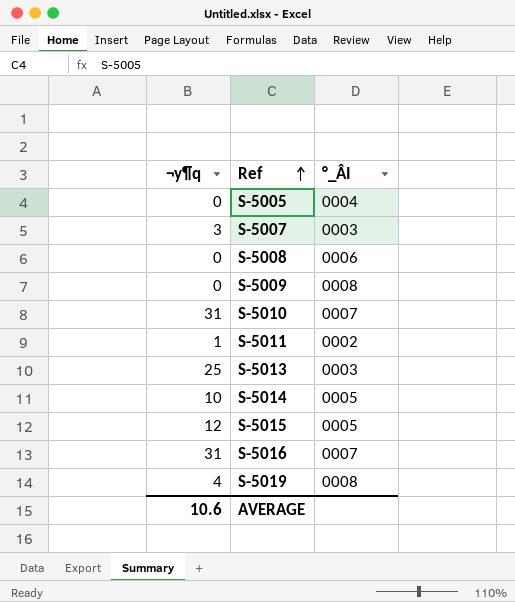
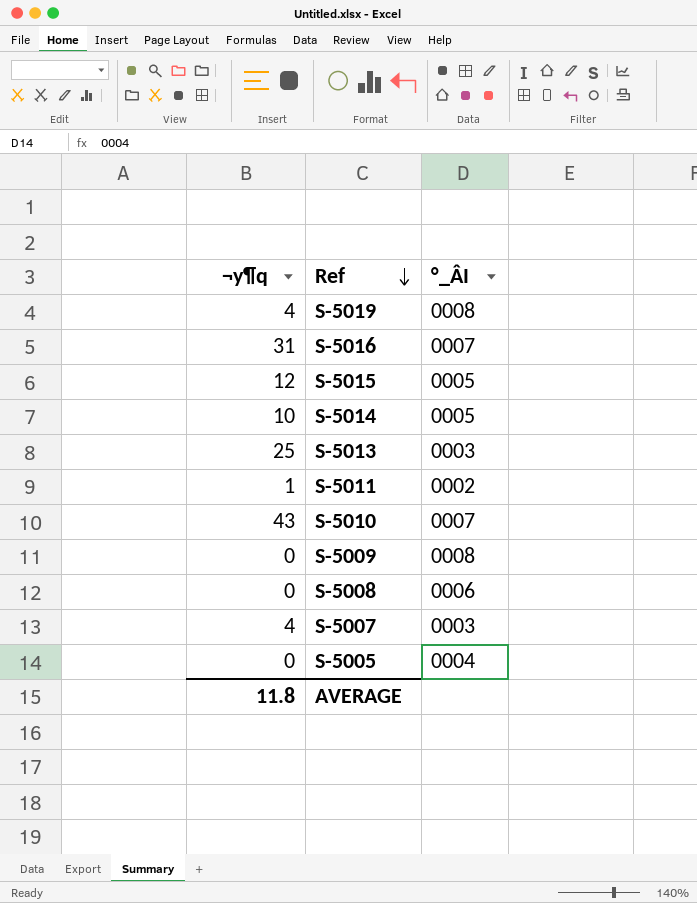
row order: Ref ascending -> Ref descending
S-5010 | ¬y¶q: 31 -> 43
S-5007 | ¬y¶q: 3 -> 4
AVERAGE | ¬y¶q: 10.6 -> 11.8

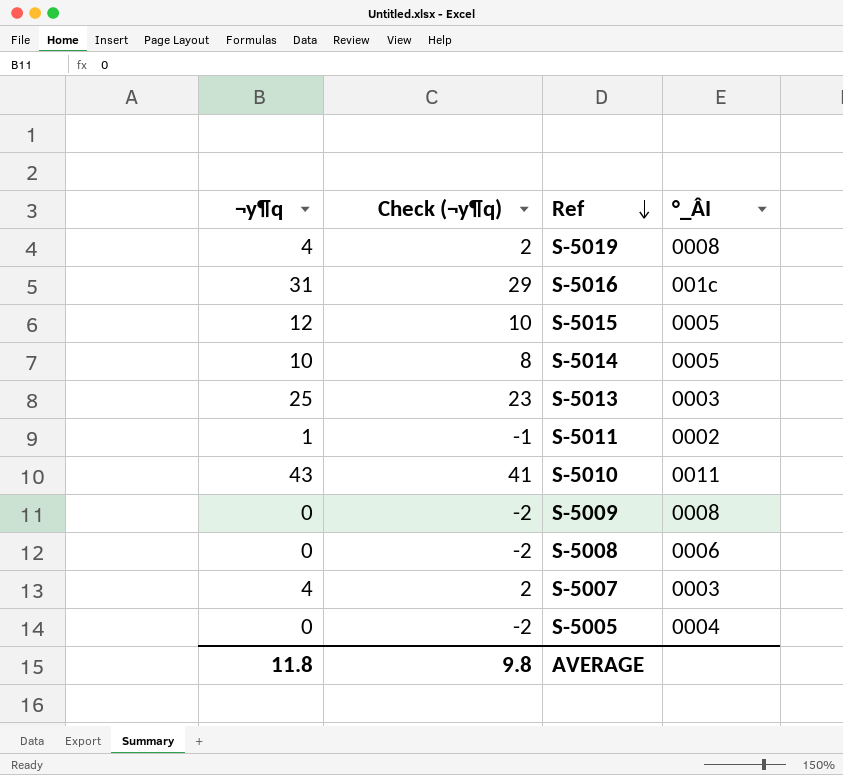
column Check (¬y¶q) | formula: none -> [¬y¶q] - 2
S-5016 | °_ÂI: 0007 -> 001c
S-5010 | °_ÂI: 0007 -> 0011

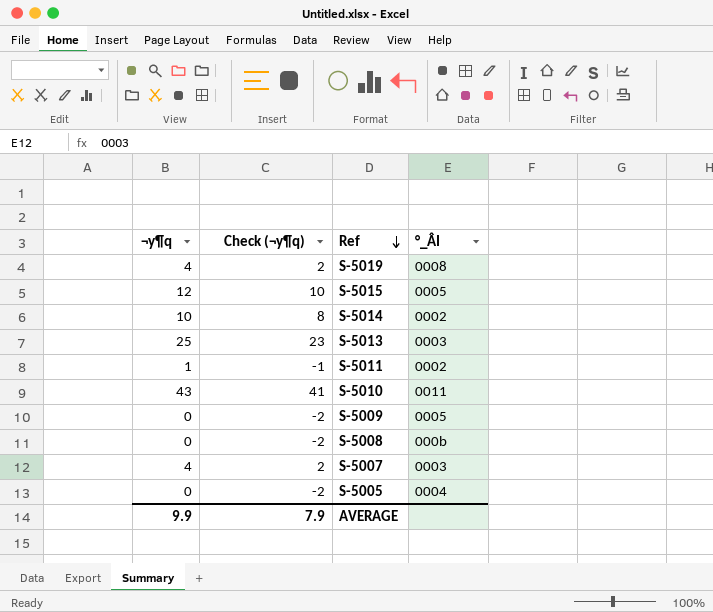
row S-5016: 31 | 29 | 001c -> none
S-5014 | °_ÂI: 0005 -> 0002
S-5009 | °_ÂI: 0008 -> 0005
S-5008 | °_ÂI: 0006 -> 000b
AVERAGE | ¬y¶q: 11.8 -> 9.9
AVERAGE | Check (¬y¶q): 9.8 -> 7.9

